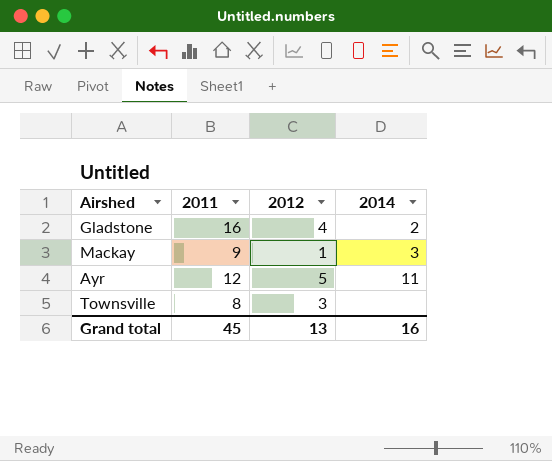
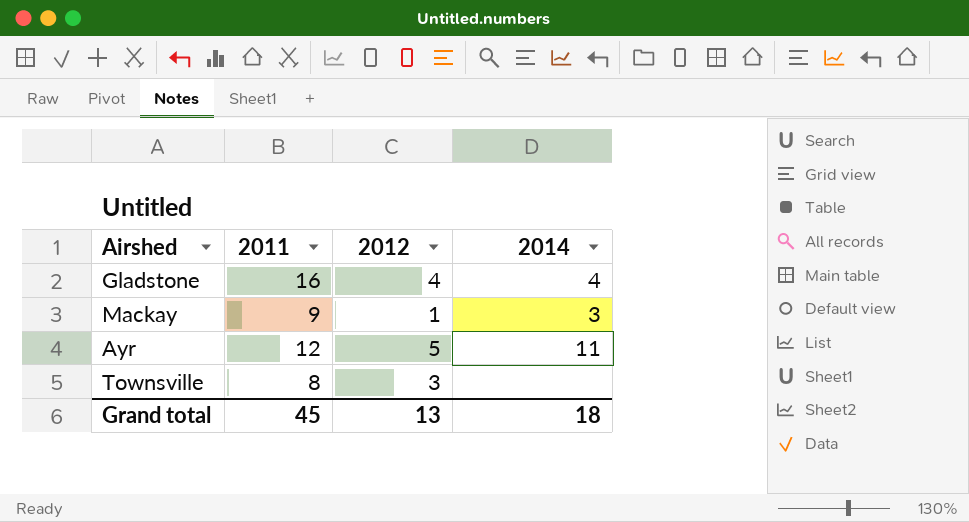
Gladstone | 2014: 2 -> 4
Grand total | 2014: 16 -> 18

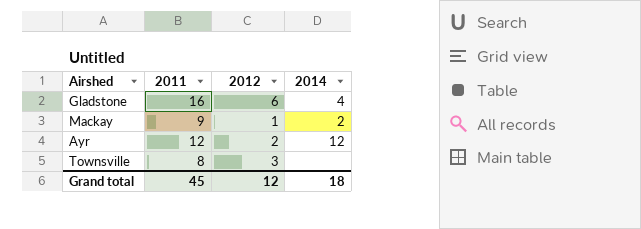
Gladstone | 2012: 4 -> 6
Mackay | 2014: 3 -> 2
Ayr | 2012: 5 -> 2
Ayr | 2014: 11 -> 12
Grand total | 2012: 13 -> 12

